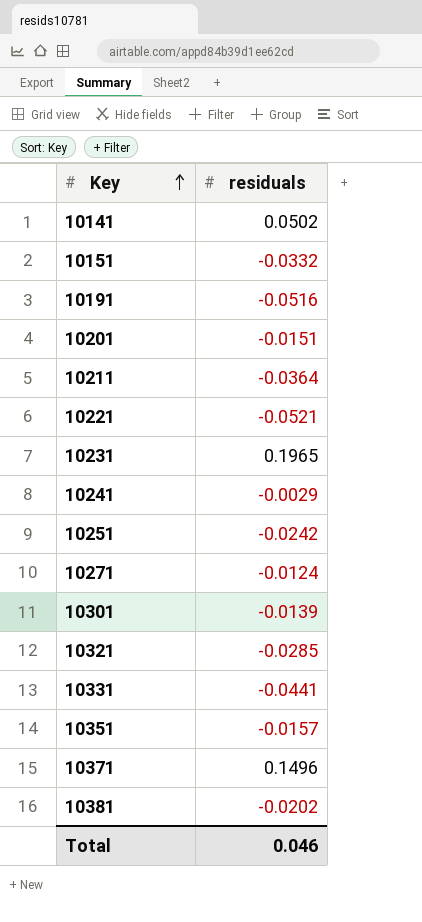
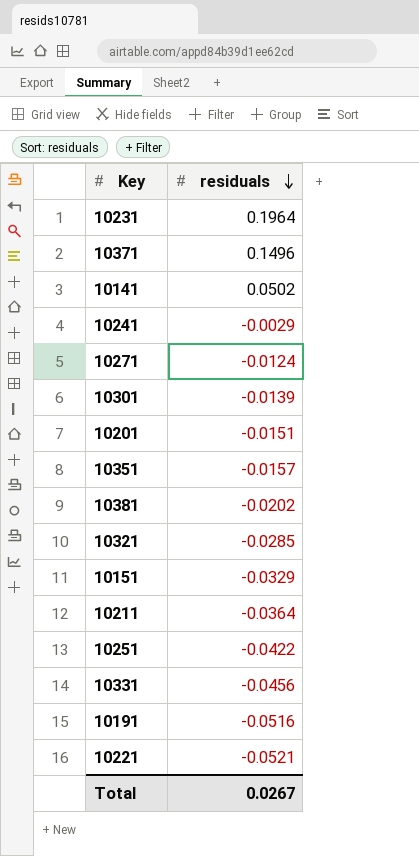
row order: Key ascending -> residuals descending
10231 | residuals: 0.1965 -> 0.1964
10151 | residuals: -0.0332 -> -0.0329
10251 | residuals: -0.0242 -> -0.0422
10331 | residuals: -0.0441 -> -0.0456
Total | residuals: 0.046 -> 0.0267

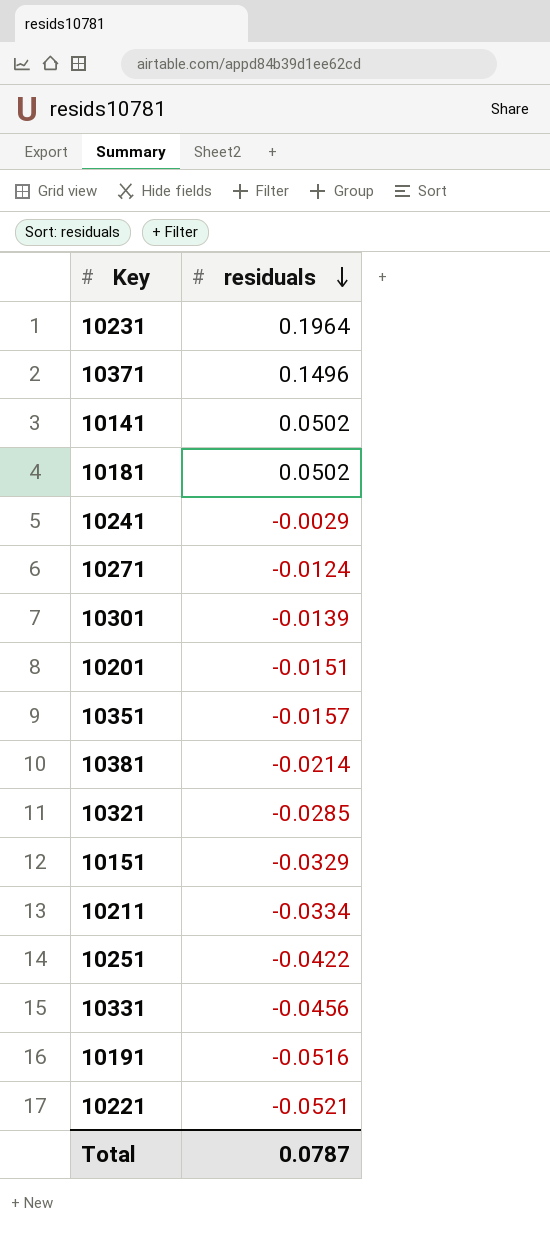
row 10181: none -> 0.0502
10381 | residuals: -0.0202 -> -0.0214
10211 | residuals: -0.0364 -> -0.0334
Total | residuals: 0.0267 -> 0.0787

